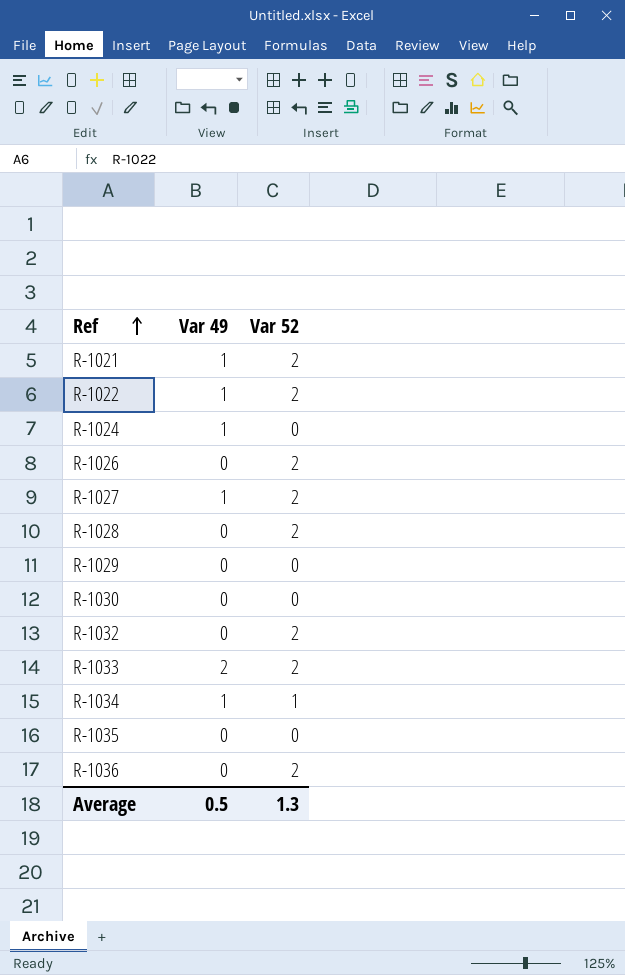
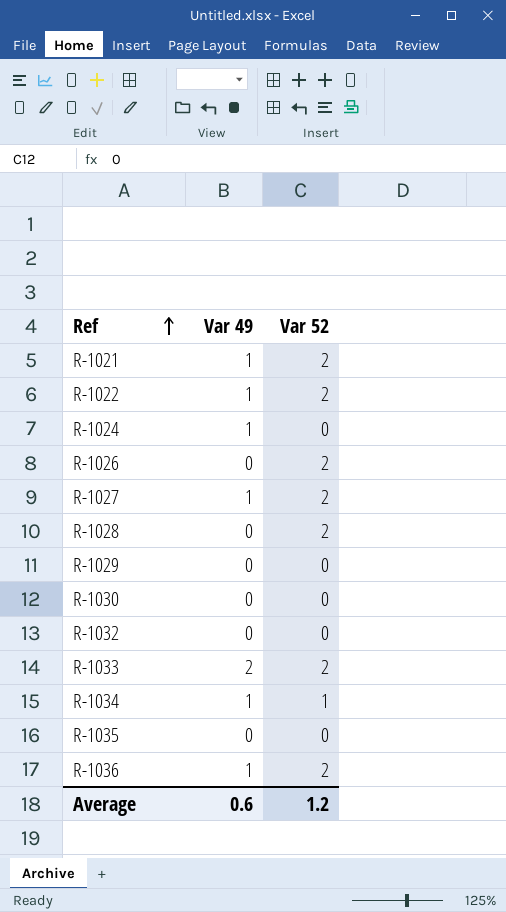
R-1032 | Var 52: 2 -> 0
R-1036 | Var 49: 0 -> 1
Average | Var 49: 0.5 -> 0.6
Average | Var 52: 1.3 -> 1.2

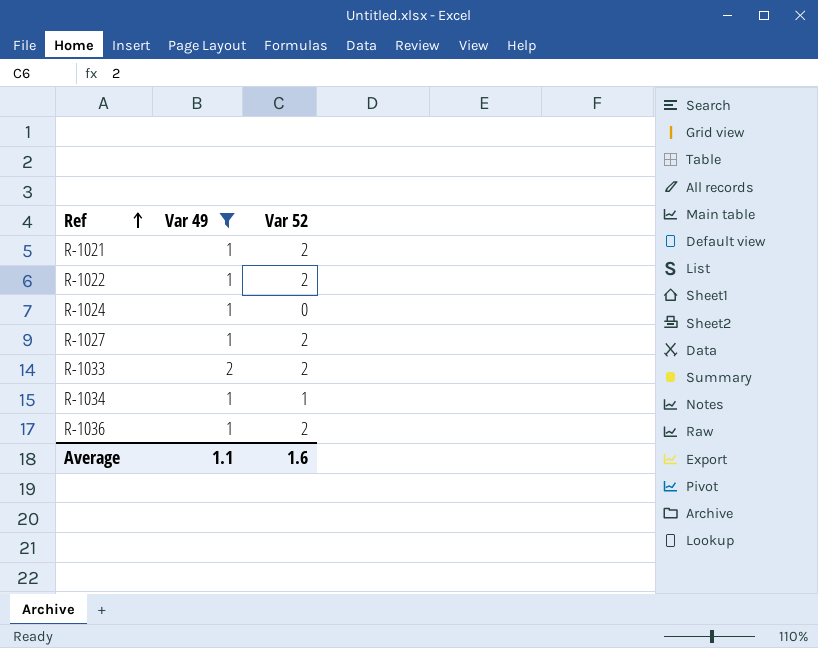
filter: none -> Var 49 != 0
Average | Var 49: 0.6 -> 1.1
Average | Var 52: 1.2 -> 1.6

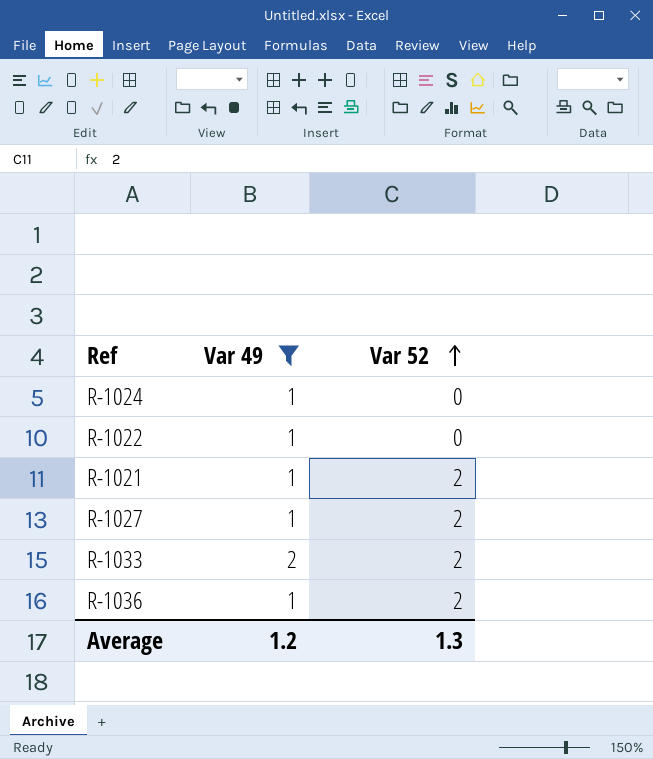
row order: Ref ascending -> Var 52 ascending
row R-1034: 1 | 1 -> none
R-1022 | Var 52: 2 -> 0
Average | Var 49: 1.1 -> 1.2
Average | Var 52: 1.6 -> 1.3

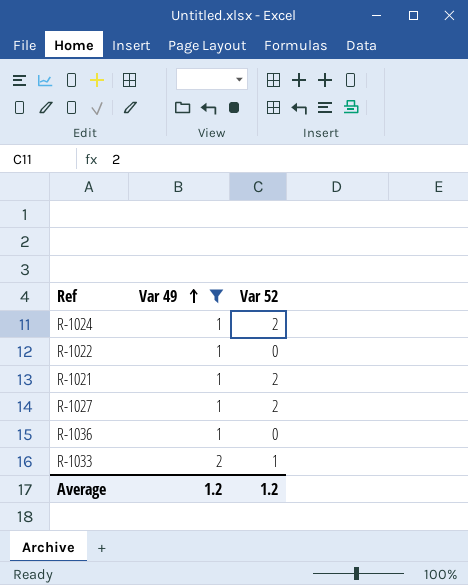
row order: Var 52 ascending -> Var 49 ascending
R-1024 | Var 52: 0 -> 2
R-1036 | Var 52: 2 -> 0
R-1033 | Var 52: 2 -> 1
Average | Var 52: 1.3 -> 1.2

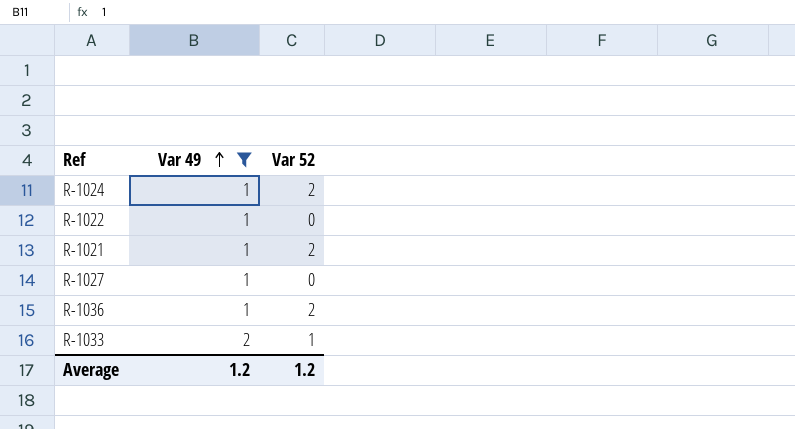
R-1027 | Var 52: 2 -> 0
R-1036 | Var 52: 0 -> 2

